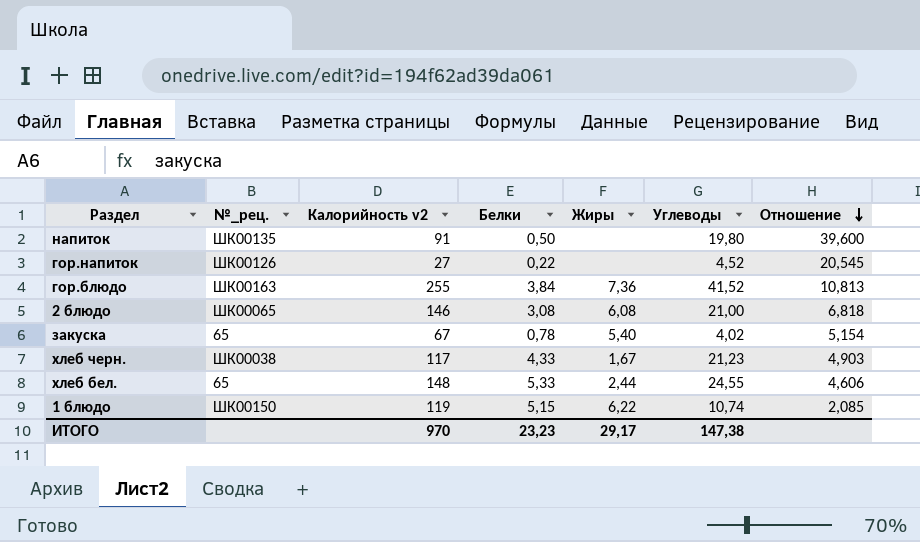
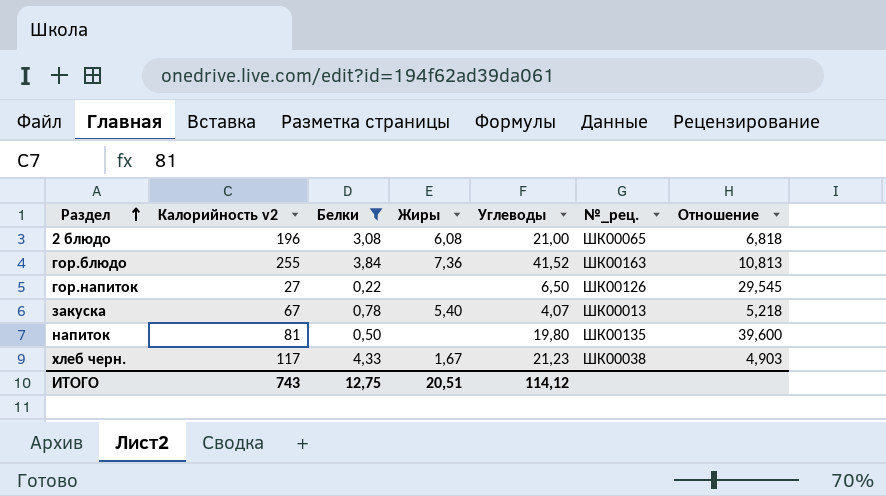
filter: none -> Белки <= 4,33
row order: Отношение descending -> Раздел ascending
column №_рец. | position: 2 -> 6
2 блюдо | Калорийность v2: 146 -> 196
гор.напиток | Углеводы: 4,52 -> 6,50
гор.напиток | Отношение: 20,545 -> 29,545
закуска | Углеводы: 4,02 -> 4,07
закуска | №_рец.: 65 -> ШК00013
закуска | Отношение: 5,154 -> 5,218
напиток | Калорийность v2: 91 -> 81
ИТОГО | Калорийность v2: 970 -> 743
ИТОГО | Белки: 23,23 -> 12,75
ИТОГО | Жиры: 29,17 -> 20,51
ИТОГО | Углеводы: 147,38 -> 114,12

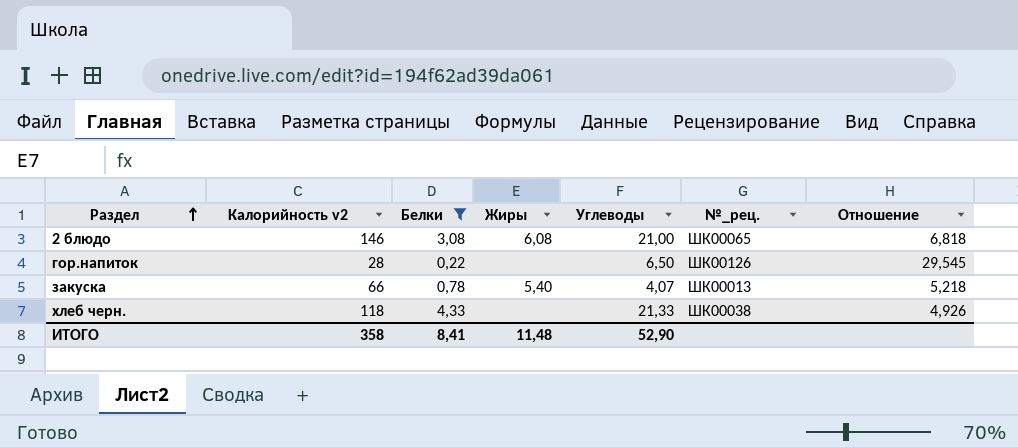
row гор.блюдо: 255 | 3,84 | 7,36 | 41,52 | ШК00163 | 10,813 -> none
row напиток: 81 | 0,50 | none | 19,80 | ШК00135 | 39,600 -> none
2 блюдо | Калорийность v2: 196 -> 146
гор.напиток | Калорийность v2: 27 -> 28
закуска | Калорийность v2: 67 -> 66
хлеб черн. | Калорийность v2: 117 -> 118
хлеб черн. | Жиры: 1,67 -> none
хлеб черн. | Углеводы: 21,23 -> 21,33
хлеб черн. | Отношение: 4,903 -> 4,926
ИТОГО | Калорийность v2: 743 -> 358
ИТОГО | Белки: 12,75 -> 8,41
ИТОГО | Жиры: 20,51 -> 11,48
ИТОГО | Углеводы: 114,12 -> 52,90

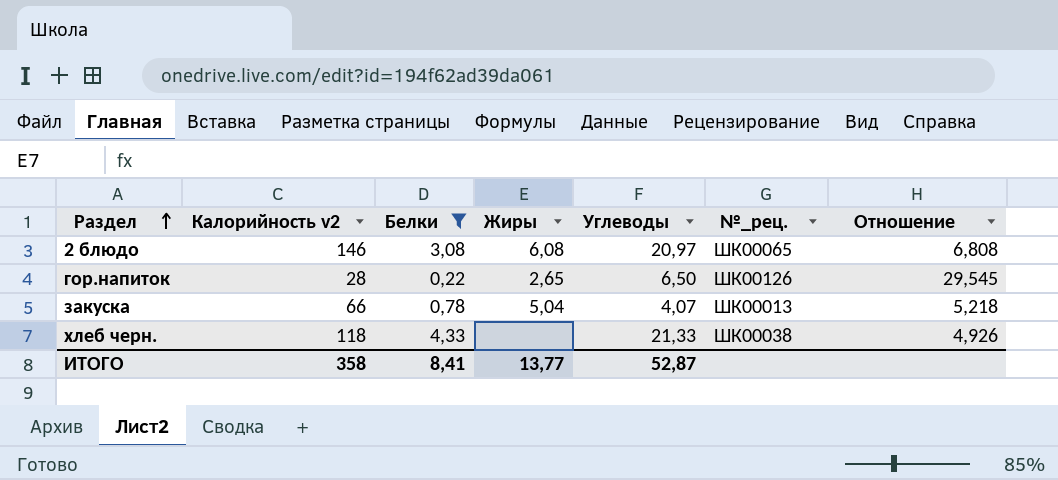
2 блюдо | Углеводы: 21,00 -> 20,97
2 блюдо | Отношение: 6,818 -> 6,808
гор.напиток | Жиры: none -> 2,65
закуска | Жиры: 5,40 -> 5,04
ИТОГО | Жиры: 11,48 -> 13,77
ИТОГО | Углеводы: 52,90 -> 52,87

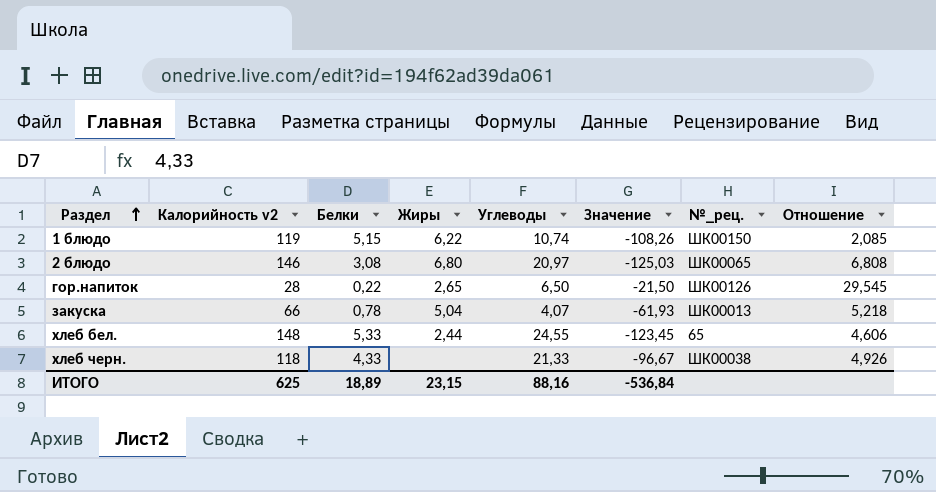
filter: Белки <= 4,33 -> none
column Значение | formula: none -> [Углеводы] - [Калорийность v2]
2 блюдо | Жиры: 6,08 -> 6,80
ИТОГО | Калорийность v2: 358 -> 625
ИТОГО | Белки: 8,41 -> 18,89
ИТОГО | Жиры: 13,77 -> 23,15
ИТОГО | Углеводы: 52,87 -> 88,16

